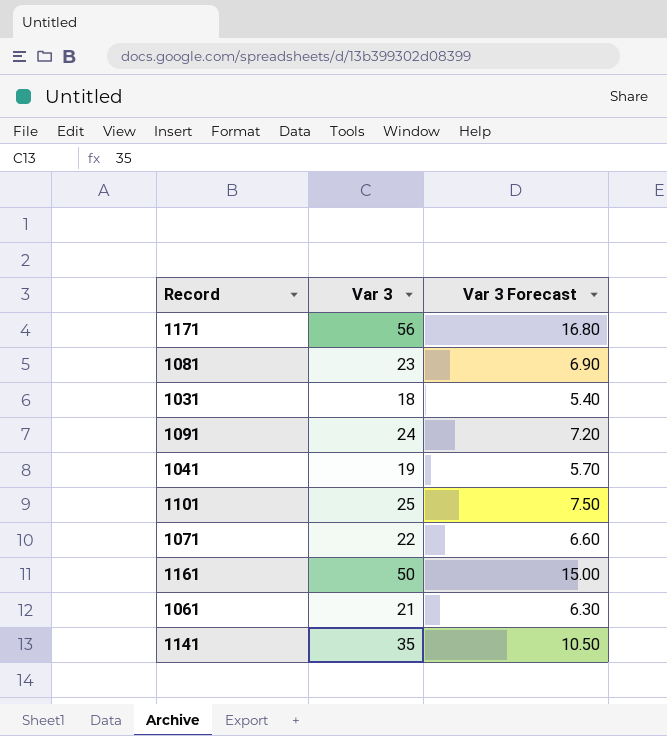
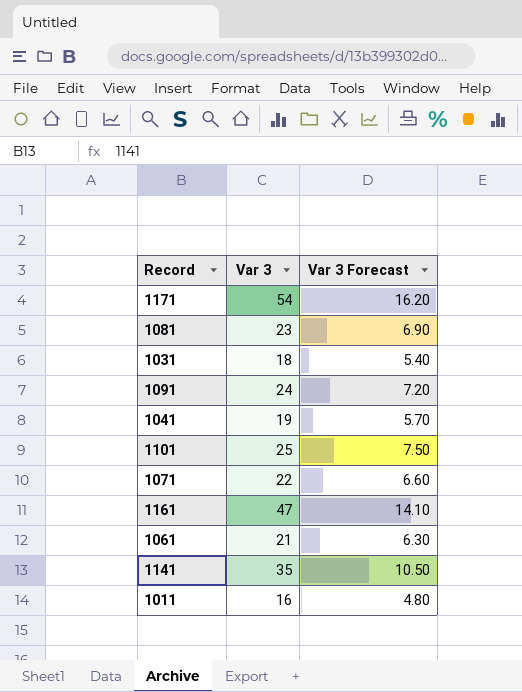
1171 | Var 3: 56 -> 54
1171 | Var 3 Forecast: 16.80 -> 16.20
1161 | Var 3: 50 -> 47
1161 | Var 3 Forecast: 15.00 -> 14.10
row 1011: none -> 16 | 4.80

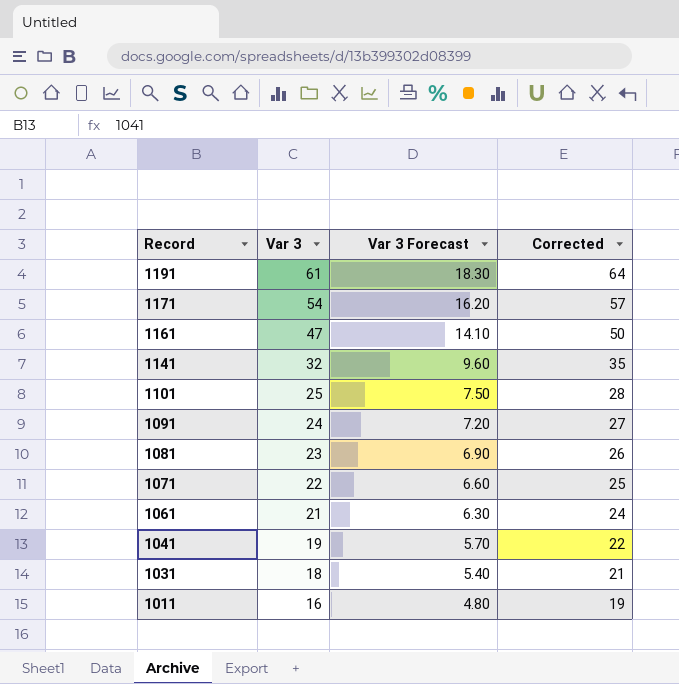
row order: none -> Record descending
column Corrected | formula: none -> [Var 3] + 3
row 1191: none -> 61 | 18.30 | 64
1141 | Var 3: 35 -> 32
1141 | Var 3 Forecast: 10.50 -> 9.60

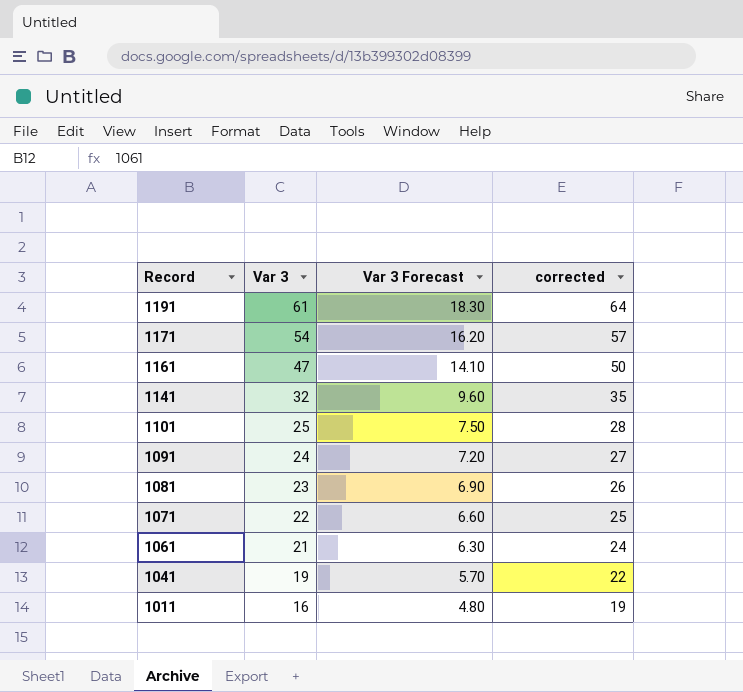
column name: Corrected -> corrected
row 1031: 18 | 5.40 | 21 -> none

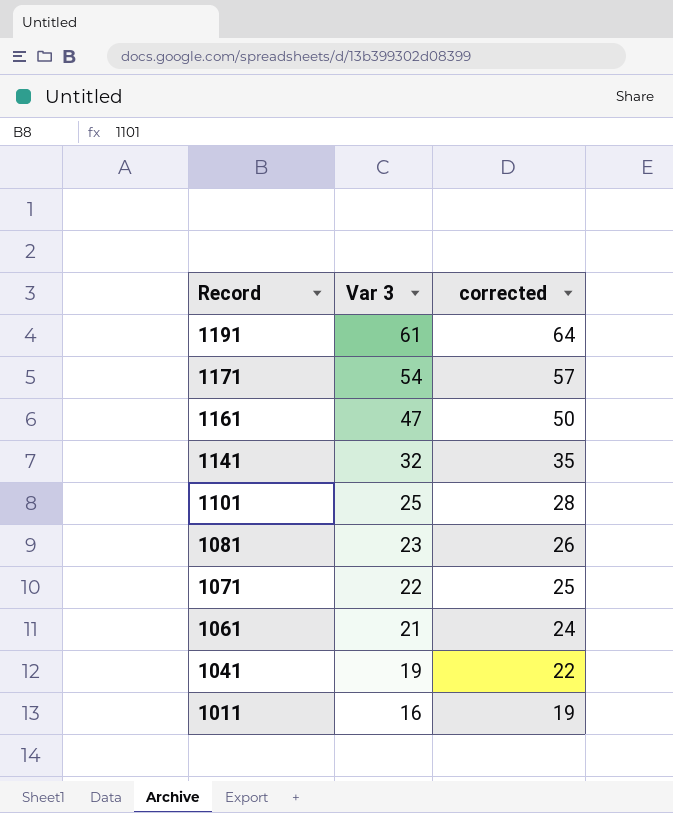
column Var 3 Forecast | formula: [Var 3] * 0.3 -> none
row 1091: 24 | 7.20 | 27 -> none

